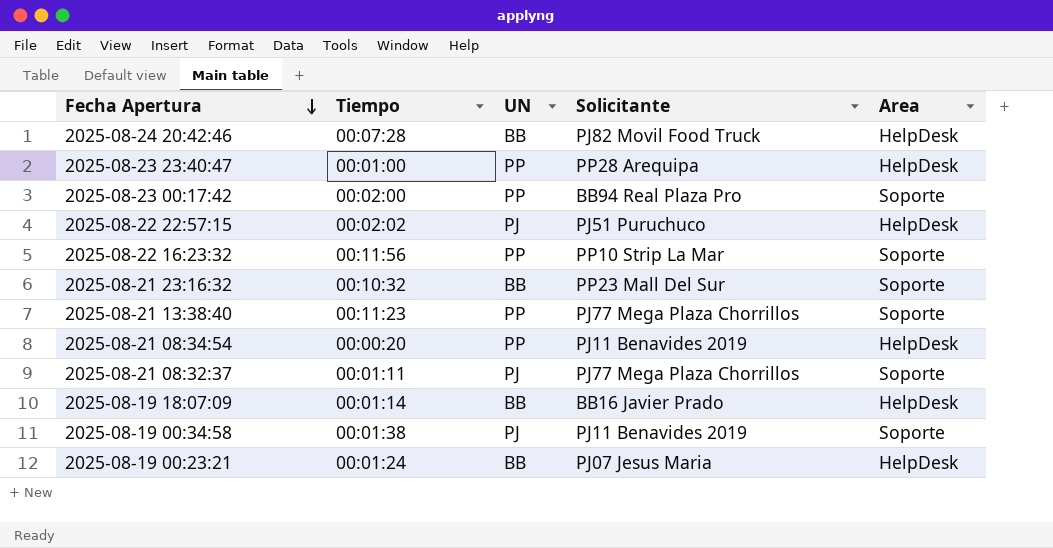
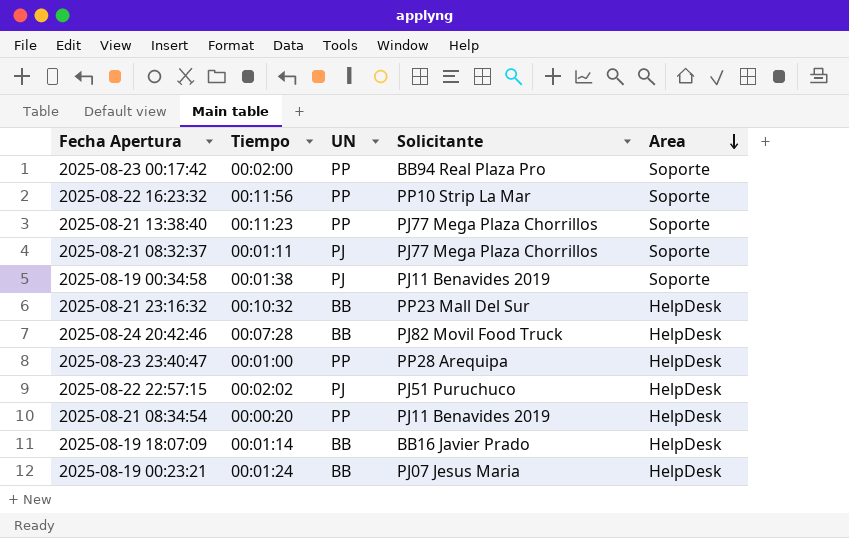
row order: Fecha Apertura descending -> Area descending
2025-08-21 23:16:32 | Area: Soporte -> HelpDesk

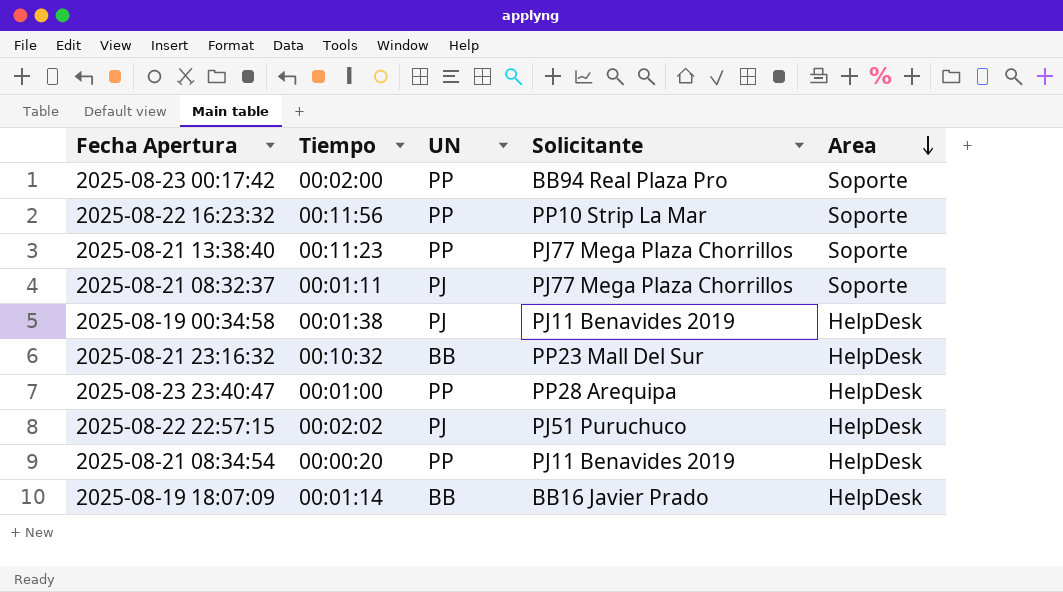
row 2025-08-24 20:42:46: 00:07:28 | BB | PJ82 Movil Food Truck | HelpDesk -> none
row 2025-08-19 00:23:21: 00:01:24 | BB | PJ07 Jesus Maria | HelpDesk -> none
2025-08-19 00:34:58 | Area: Soporte -> HelpDesk

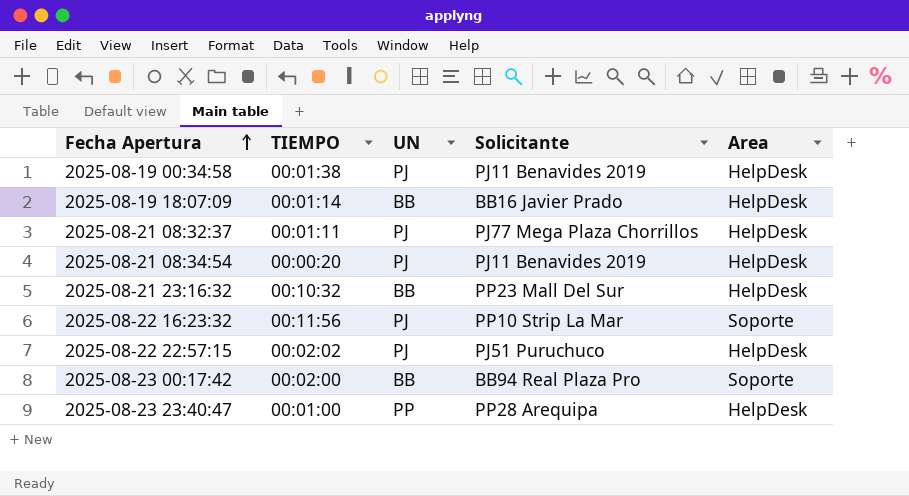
row order: Area descending -> Fecha Apertura ascending
column name: Tiempo -> TIEMPO
row 2025-08-21 13:38:40: 00:11:23 | PP | PJ77 Mega Plaza Chorrillos | Soporte -> none
2025-08-21 08:32:37 | Area: Soporte -> HelpDesk
2025-08-21 08:34:54 | UN: PP -> PJ
2025-08-22 16:23:32 | UN: PP -> PJ
2025-08-23 00:17:42 | UN: PP -> BB

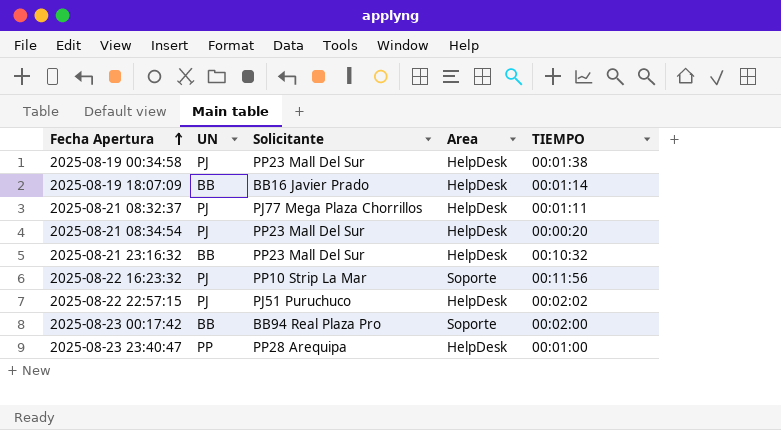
column TIEMPO | position: 2 -> 5
2025-08-19 00:34:58 | Solicitante: PJ11 Benavides 2019 -> PP23 Mall Del Sur
2025-08-21 08:34:54 | Solicitante: PJ11 Benavides 2019 -> PP23 Mall Del Sur

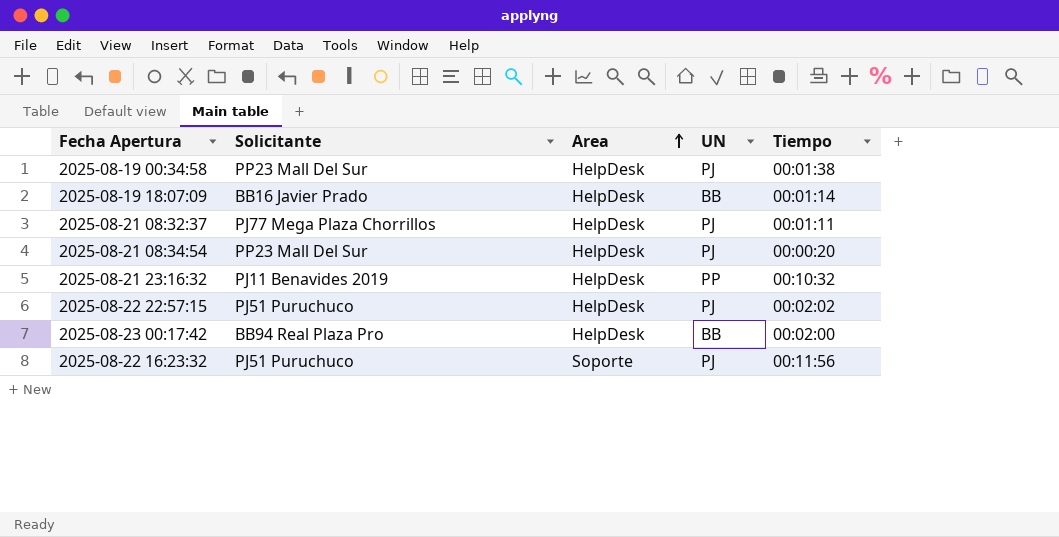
row order: Fecha Apertura ascending -> Area ascending
column UN | position: 2 -> 4
column name: TIEMPO -> Tiempo
row 2025-08-23 23:40:47: PP | PP28 Arequipa | HelpDesk | 00:01:00 -> none
2025-08-21 23:16:32 | Solicitante: PP23 Mall Del Sur -> PJ11 Benavides 2019
2025-08-21 23:16:32 | UN: BB -> PP
2025-08-23 00:17:42 | Area: Soporte -> HelpDesk
2025-08-22 16:23:32 | Solicitante: PP10 Strip La Mar -> PJ51 Puruchuco

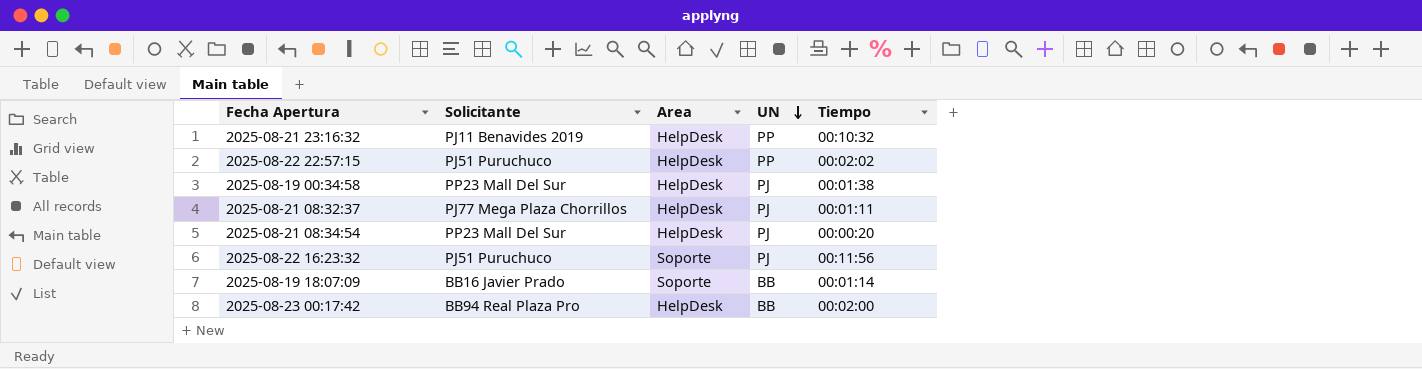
row order: Area ascending -> UN descending
2025-08-22 22:57:15 | UN: PJ -> PP
2025-08-19 18:07:09 | Area: HelpDesk -> Soporte

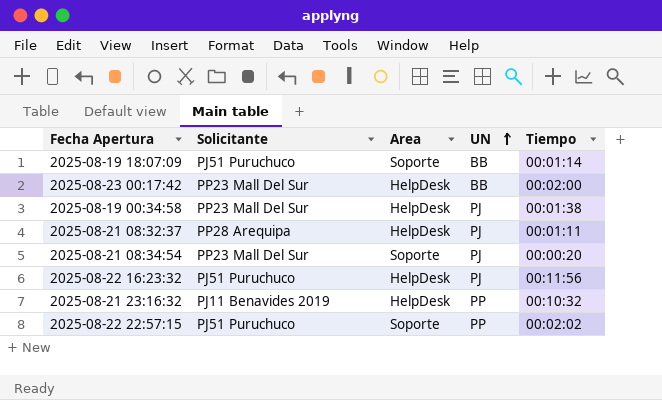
row order: UN descending -> UN ascending
2025-08-19 18:07:09 | Solicitante: BB16 Javier Prado -> PJ51 Puruchuco
2025-08-23 00:17:42 | Solicitante: BB94 Real Plaza Pro -> PP23 Mall Del Sur
2025-08-21 08:32:37 | Solicitante: PJ77 Mega Plaza Chorrillos -> PP28 Arequipa
2025-08-21 08:34:54 | Area: HelpDesk -> Soporte
2025-08-22 16:23:32 | Area: Soporte -> HelpDesk
2025-08-22 22:57:15 | Area: HelpDesk -> Soporte

